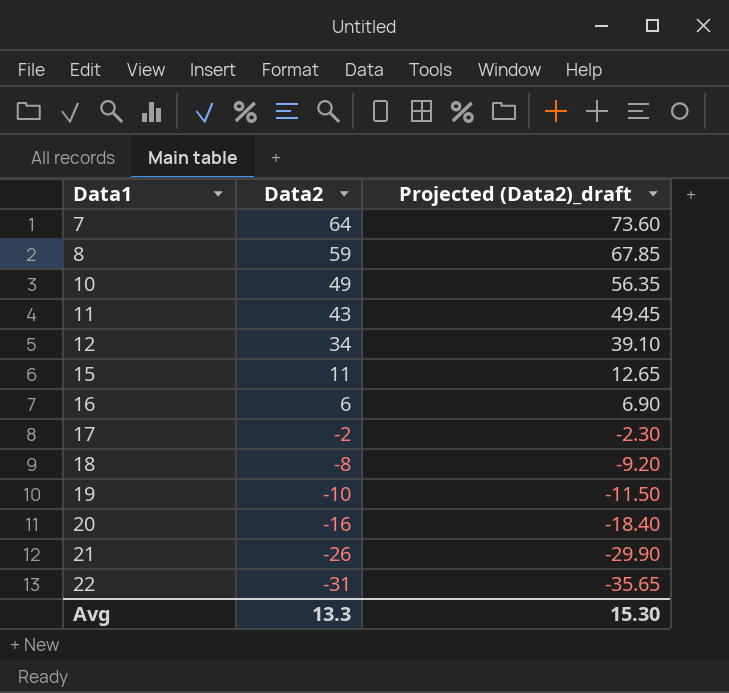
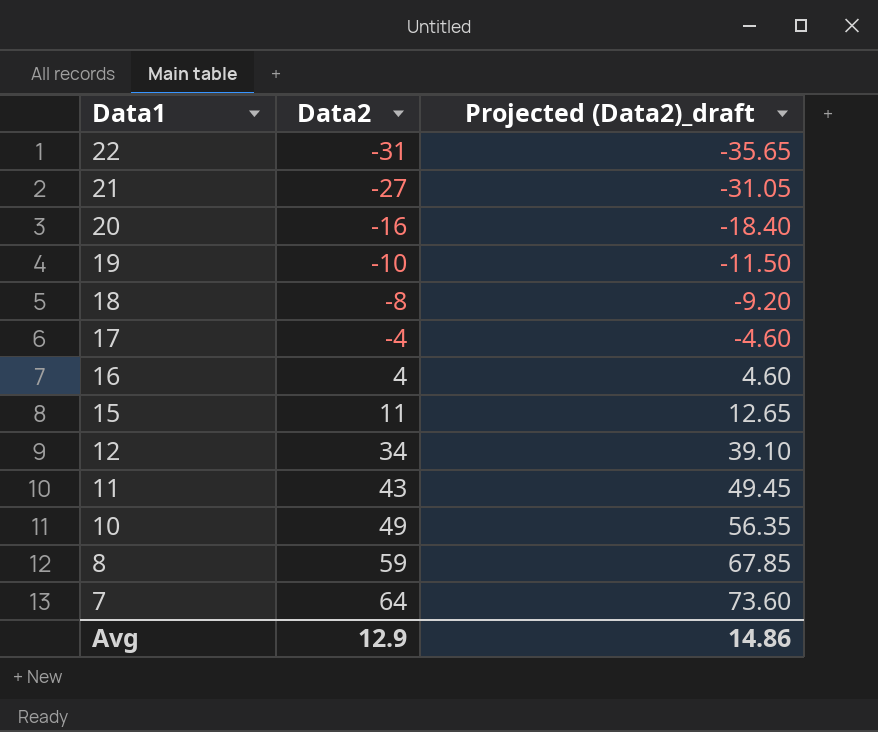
row order: Data1 ascending -> Data1 descending
21 | Data2: -26 -> -27
21 | Projected (Data2)_draft: -29.90 -> -31.05
17 | Data2: -2 -> -4
17 | Projected (Data2)_draft: -2.30 -> -4.60
16 | Data2: 6 -> 4
16 | Projected (Data2)_draft: 6.90 -> 4.60
Avg | Data2: 13.3 -> 12.9
Avg | Projected (Data2)_draft: 15.30 -> 14.86

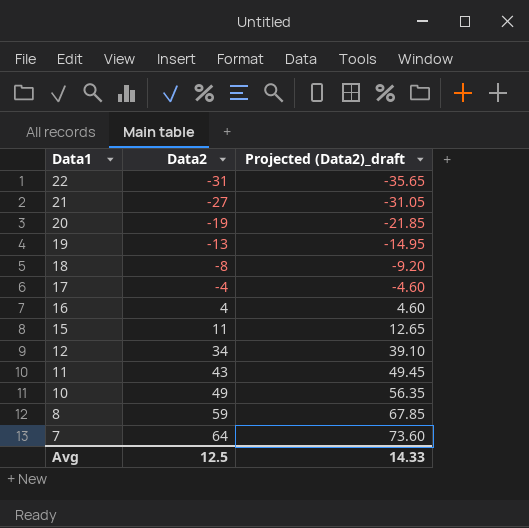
20 | Data2: -16 -> -19
20 | Projected (Data2)_draft: -18.40 -> -21.85
19 | Data2: -10 -> -13
19 | Projected (Data2)_draft: -11.50 -> -14.95
Avg | Data2: 12.9 -> 12.5
Avg | Projected (Data2)_draft: 14.86 -> 14.33

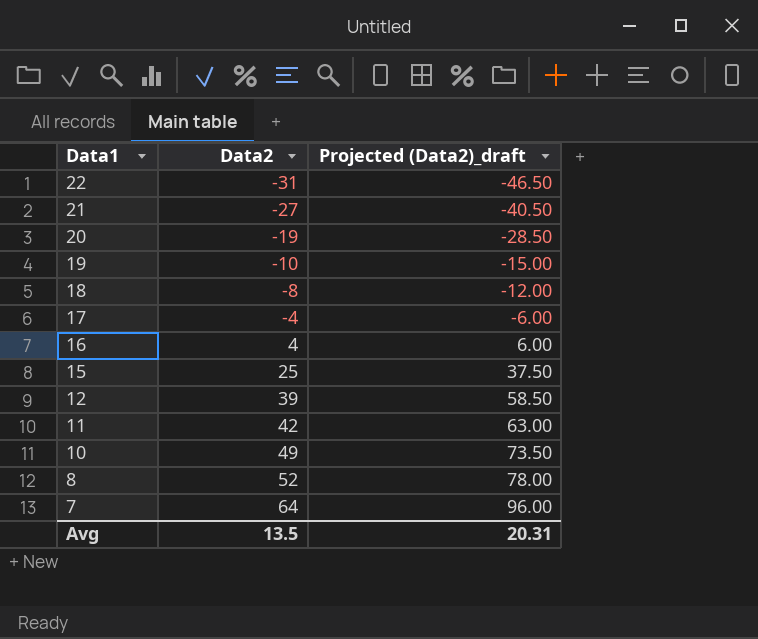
column Projected (Data2)_draft | formula: [Data2] * 1.15 -> [Data2] * 1.5
19 | Data2: -13 -> -10
15 | Data2: 11 -> 25
12 | Data2: 34 -> 39
11 | Data2: 43 -> 42
8 | Data2: 59 -> 52
Avg | Data2: 12.5 -> 13.5
Avg | Projected (Data2)_draft: 14.33 -> 20.31

